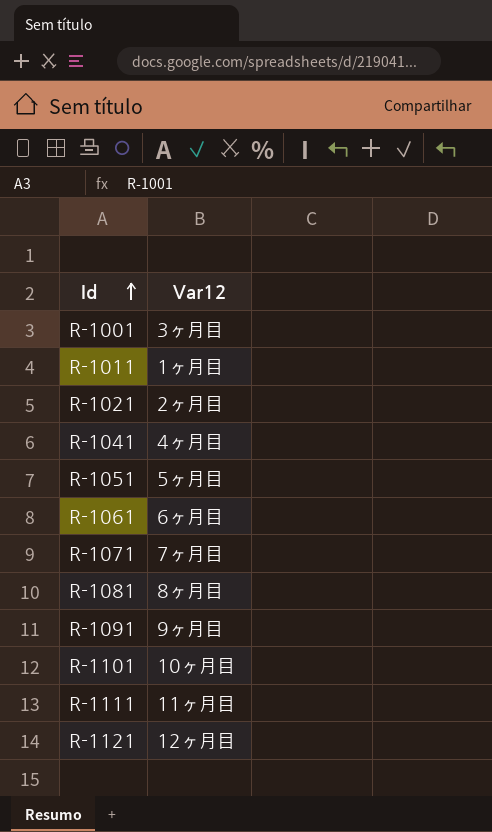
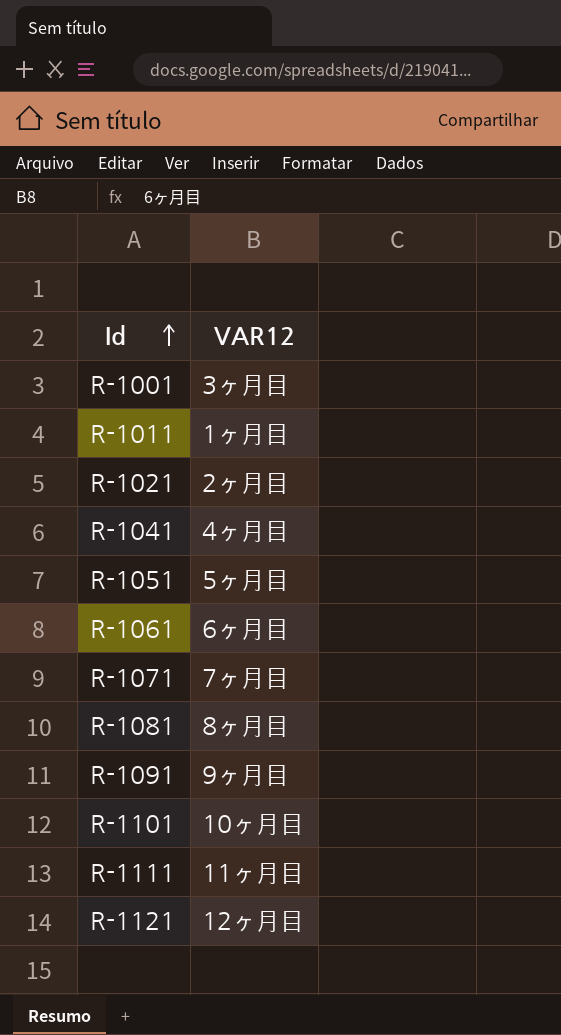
column name: Var12 -> VAR12

